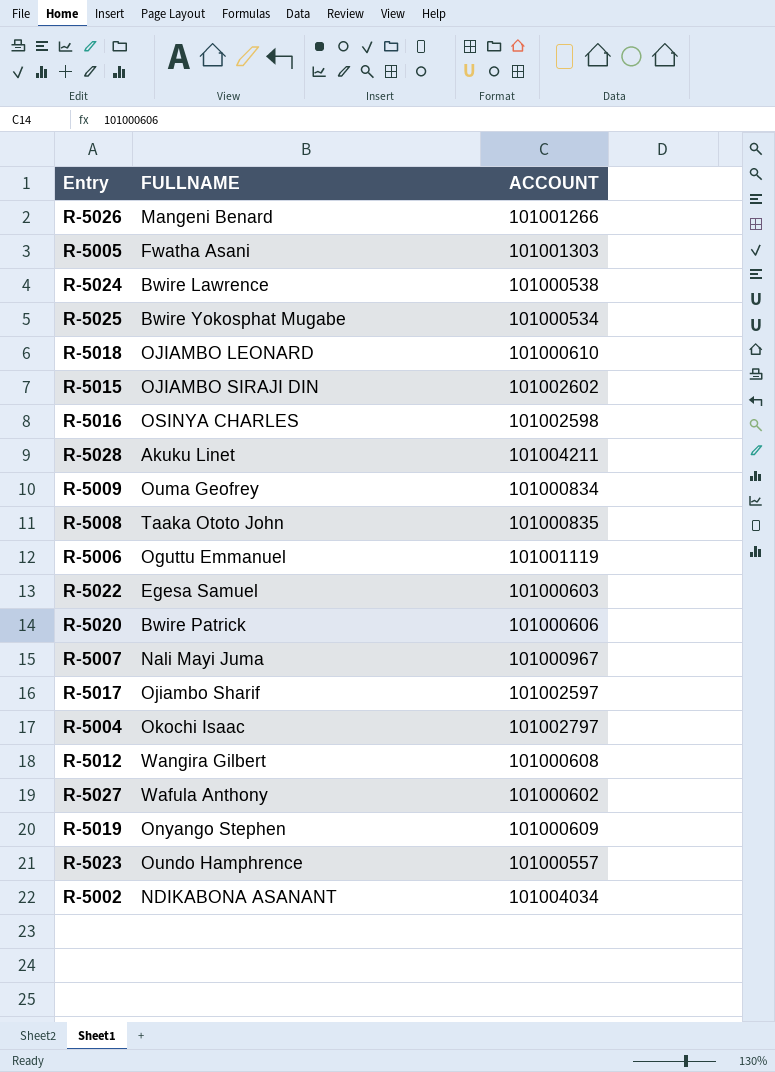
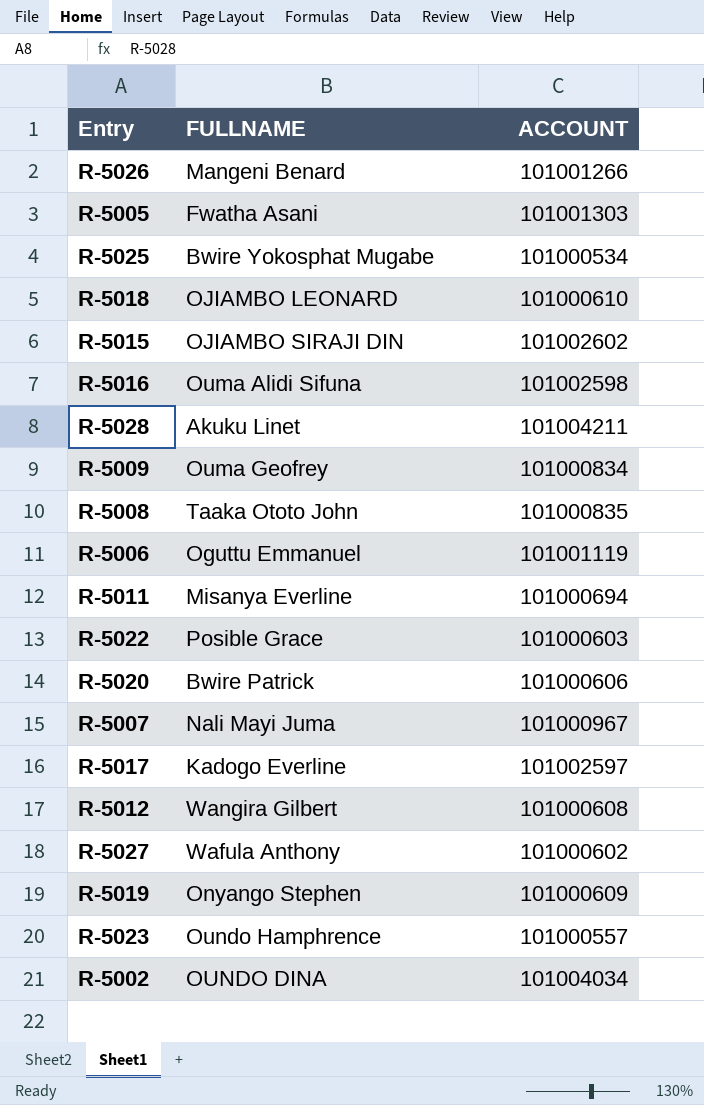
row R-5024: Bwire Lawrence | 101000538 -> none
row R-5004: Okochi Isaac | 101002797 -> none
R-5016 | FULLNAME: OSINYA CHARLES -> Ouma Alidi Sifuna
row R-5011: none -> Misanya Everline | 101000694
R-5022 | FULLNAME: Egesa Samuel -> Posible Grace
R-5017 | FULLNAME: Ojiambo Sharif -> Kadogo Everline
R-5002 | FULLNAME: NDIKABONA ASANANT -> OUNDO DINA

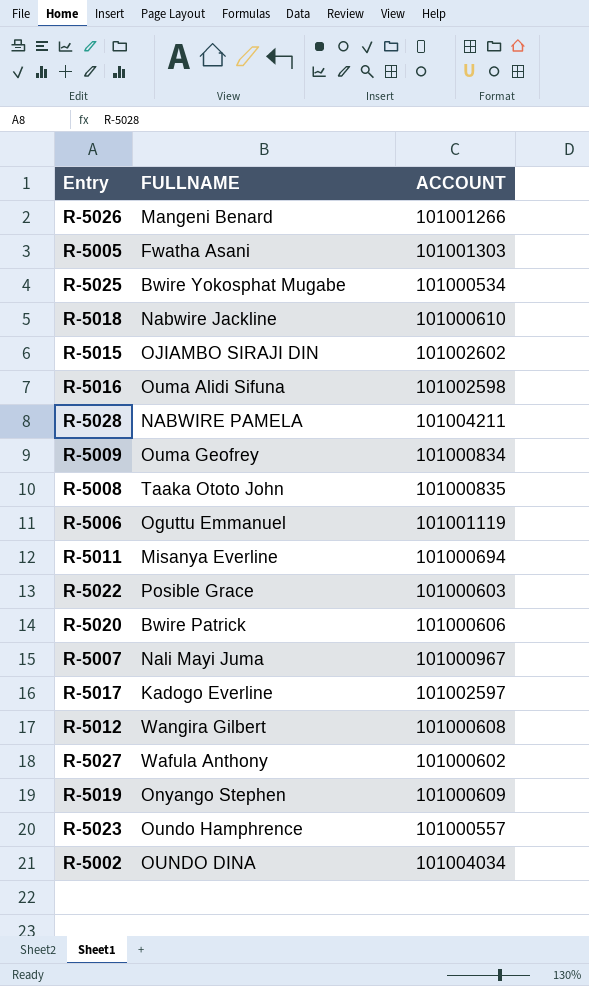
R-5018 | FULLNAME: OJIAMBO LEONARD -> Nabwire Jackline
R-5028 | FULLNAME: Akuku Linet -> NABWIRE PAMELA

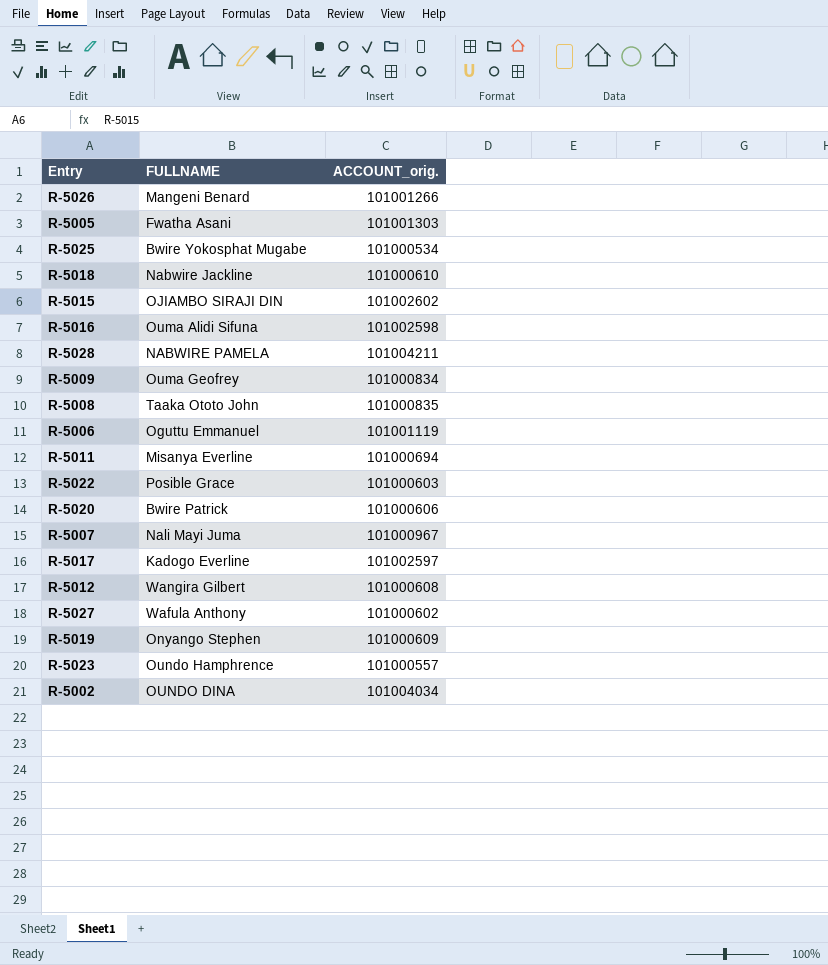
column name: ACCOUNT -> ACCOUNT_orig.

